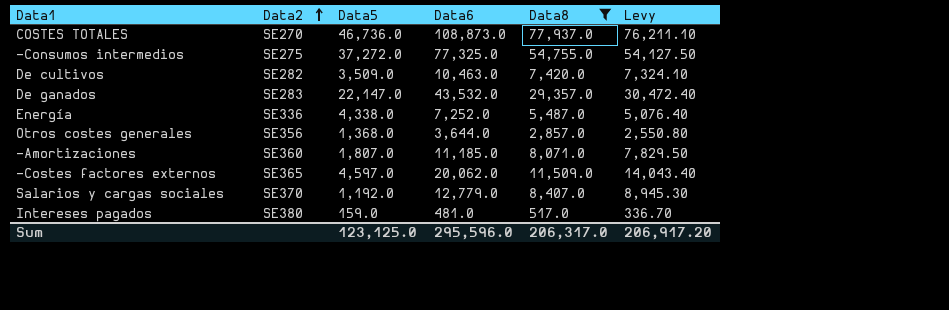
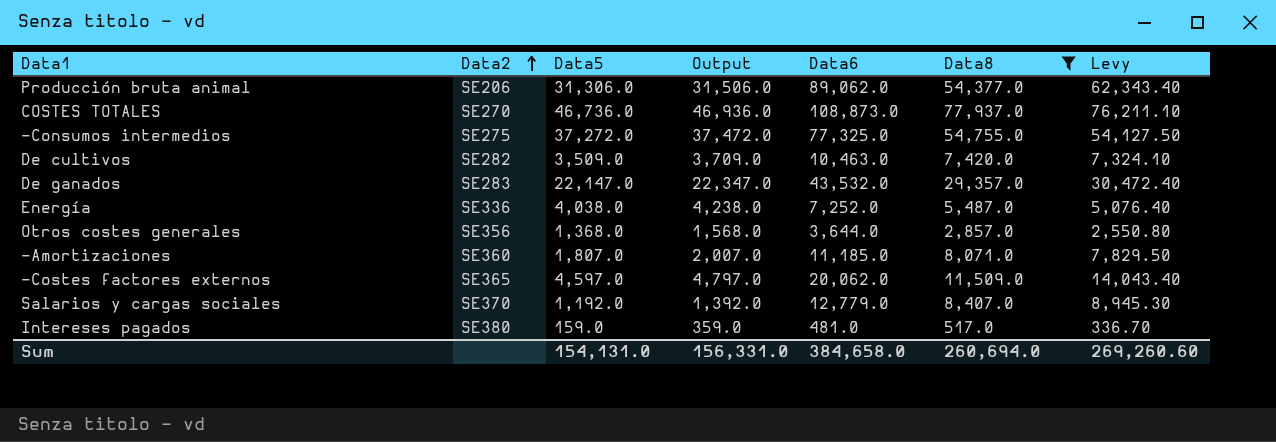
column Output | formula: none -> [Data5] + 200
row Producción bruta animal: none -> SE206 | 31,306.0 | 31,506.0 | 89,062.0 | 54,377.0 | 62,343.40
Energía | Data5: 4,338.0 -> 4,038.0
Sum | Data5: 123,125.0 -> 154,131.0
Sum | Data6: 295,596.0 -> 384,658.0
Sum | Data8: 206,317.0 -> 260,694.0
Sum | Levy: 206,917.20 -> 269,260.60

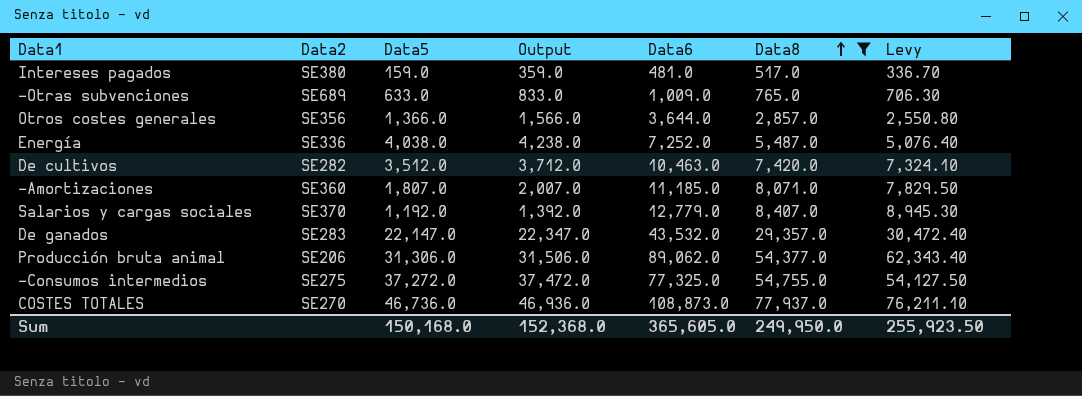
row order: Data2 ascending -> Data8 ascending
row -Costes factores externos: SE365 | 4,597.0 | 4,797.0 | 20,062.0 | 11,509.0 | 14,043.40 -> none
row -Otras subvenciones: none -> SE689 | 633.0 | 833.0 | 1,009.0 | 765.0 | 706.30
Otros costes generales | Data5: 1,368.0 -> 1,366.0
Otros costes generales | Output: 1,568.0 -> 1,566.0
De cultivos | Data5: 3,509.0 -> 3,512.0
De cultivos | Output: 3,709.0 -> 3,712.0
Sum | Data5: 154,131.0 -> 150,168.0
Sum | Output: 156,331.0 -> 152,368.0
Sum | Data6: 384,658.0 -> 365,605.0
Sum | Data8: 260,694.0 -> 249,950.0
Sum | Levy: 269,260.60 -> 255,923.50

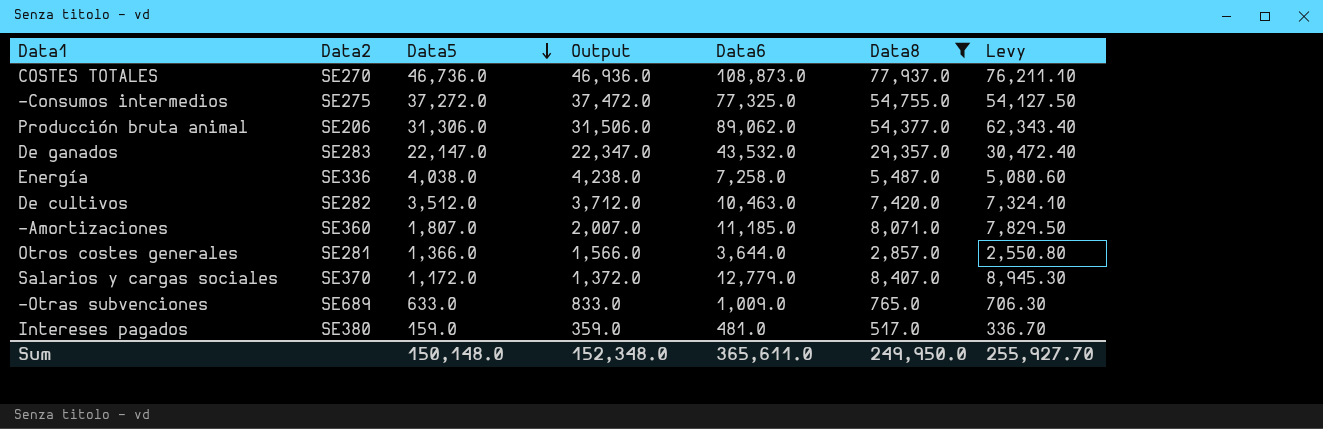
row order: Data8 ascending -> Data5 descending
Energía | Data6: 7,252.0 -> 7,258.0
Energía | Levy: 5,076.40 -> 5,080.60
Otros costes generales | Data2: SE356 -> SE281
Salarios y cargas sociales | Data5: 1,192.0 -> 1,172.0
Salarios y cargas sociales | Output: 1,392.0 -> 1,372.0
Sum | Data5: 150,168.0 -> 150,148.0
Sum | Output: 152,368.0 -> 152,348.0
Sum | Data6: 365,605.0 -> 365,611.0
Sum | Levy: 255,923.50 -> 255,927.70

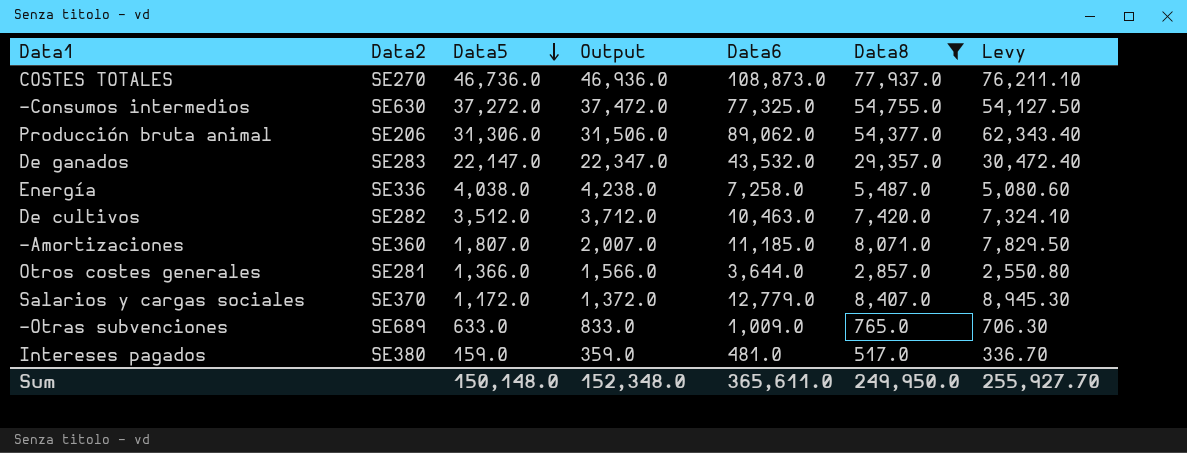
-Consumos intermedios | Data2: SE275 -> SE630

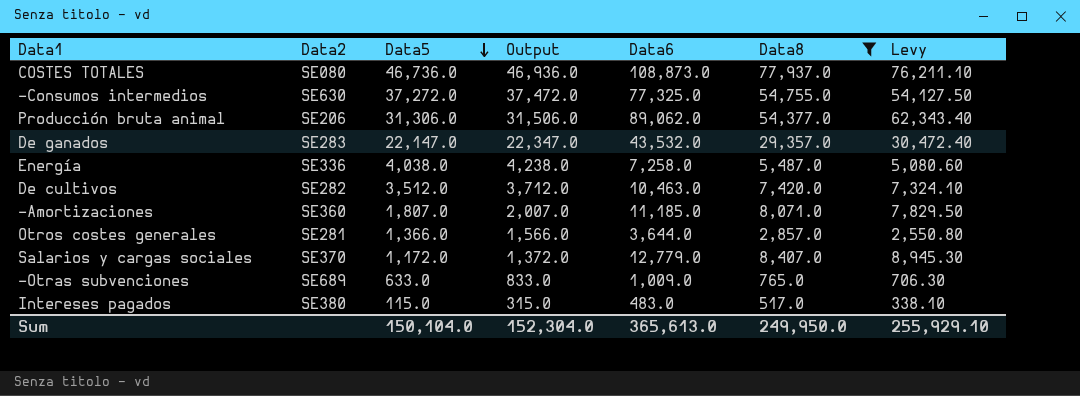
COSTES TOTALES | Data2: SE270 -> SE080
Intereses pagados | Data5: 159.0 -> 115.0
Intereses pagados | Output: 359.0 -> 315.0
Intereses pagados | Data6: 481.0 -> 483.0
Intereses pagados | Levy: 336.70 -> 338.10
Sum | Data5: 150,148.0 -> 150,104.0
Sum | Output: 152,348.0 -> 152,304.0
Sum | Data6: 365,611.0 -> 365,613.0
Sum | Levy: 255,927.70 -> 255,929.10

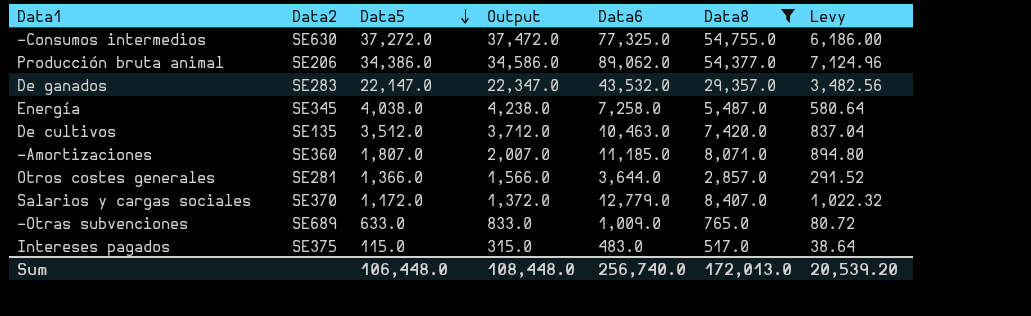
column Levy | formula: [Data6] * 0.7 -> [Data6] * 0.08
row COSTES TOTALES: SE080 | 46,736.0 | 46,936.0 | 108,873.0 | 77,937.0 | 76,211.10 -> none
Producción bruta animal | Data5: 31,306.0 -> 34,386.0
Producción bruta animal | Output: 31,506.0 -> 34,586.0
Energía | Data2: SE336 -> SE345
De cultivos | Data2: SE282 -> SE135
Intereses pagados | Data2: SE380 -> SE375
Sum | Data5: 150,104.0 -> 106,448.0
Sum | Output: 152,304.0 -> 108,448.0
Sum | Data6: 365,613.0 -> 256,740.0
Sum | Data8: 249,950.0 -> 172,013.0
Sum | Levy: 255,929.10 -> 20,539.20

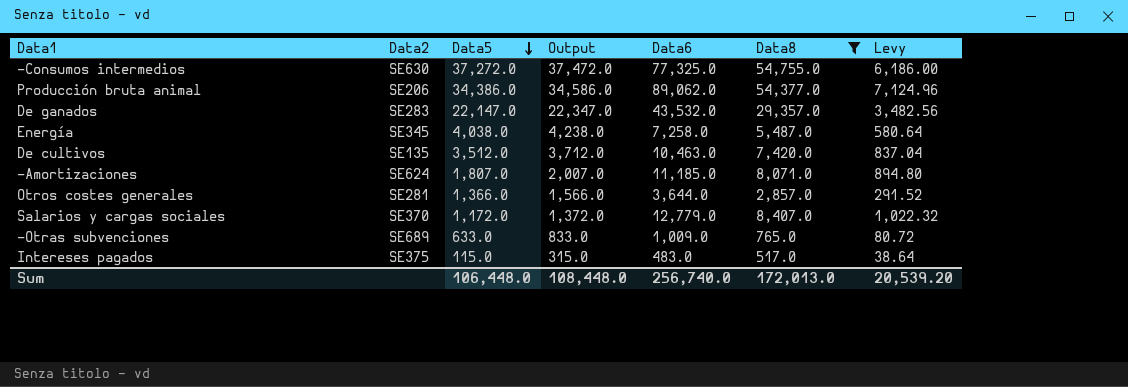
-Amortizaciones | Data2: SE360 -> SE624

